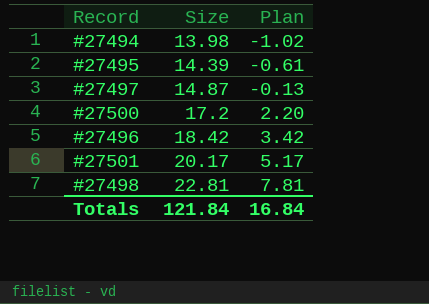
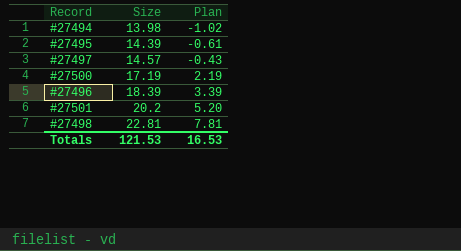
#27497 | Size: 14.87 -> 14.57
#27497 | Plan: -0.13 -> -0.43
#27500 | Size: 17.2 -> 17.19
#27500 | Plan: 2.20 -> 2.19
#27496 | Size: 18.42 -> 18.39
#27496 | Plan: 3.42 -> 3.39
#27501 | Size: 20.17 -> 20.2
#27501 | Plan: 5.17 -> 5.20
Totals | Size: 121.84 -> 121.53
Totals | Plan: 16.84 -> 16.53

